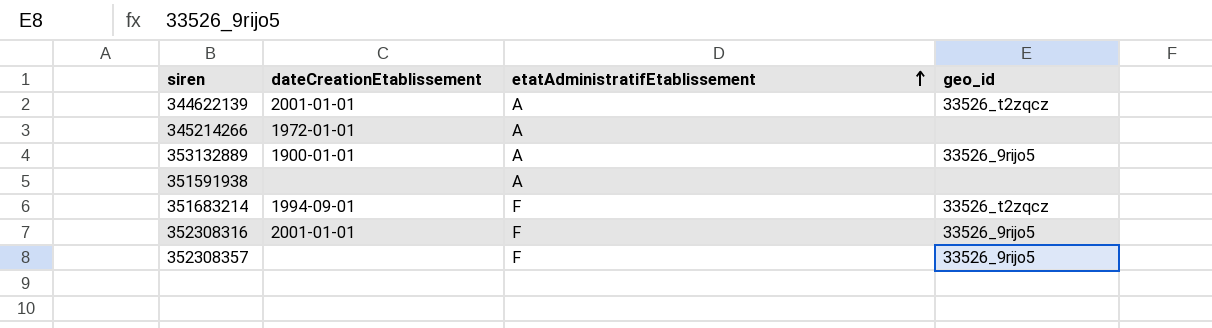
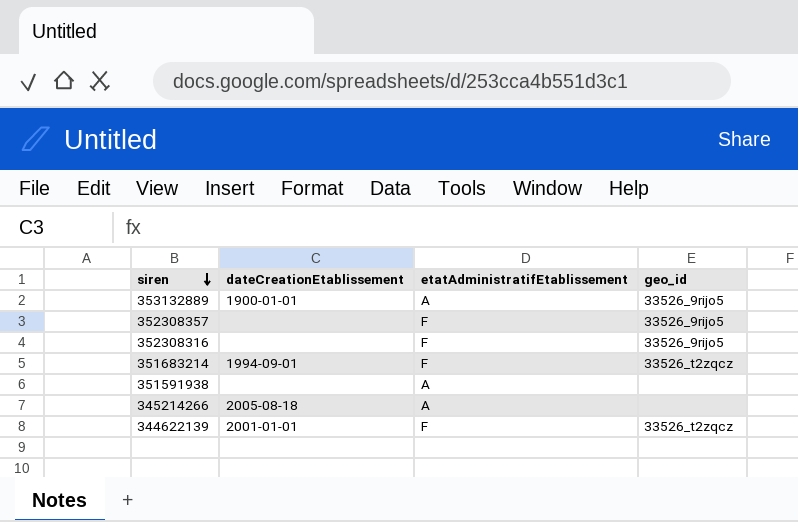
row order: etatAdministratifEtablissement ascending -> siren descending
352308316 | dateCreationEtablissement: 2001-01-01 -> none
345214266 | dateCreationEtablissement: 1972-01-01 -> 2005-08-18
344622139 | etatAdministratifEtablissement: A -> F

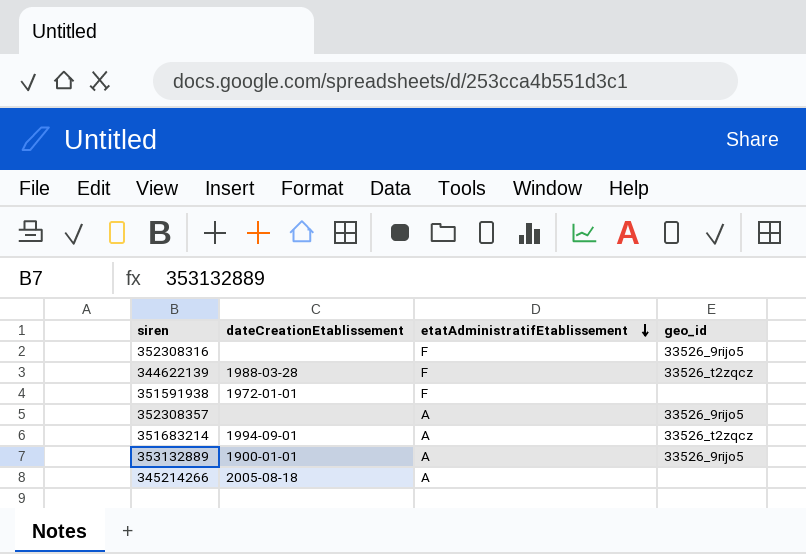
row order: siren descending -> etatAdministratifEtablissement descending
344622139 | dateCreationEtablissement: 2001-01-01 -> 1988-03-28
351591938 | dateCreationEtablissement: none -> 1972-01-01
351591938 | etatAdministratifEtablissement: A -> F
352308357 | etatAdministratifEtablissement: F -> A
351683214 | etatAdministratifEtablissement: F -> A

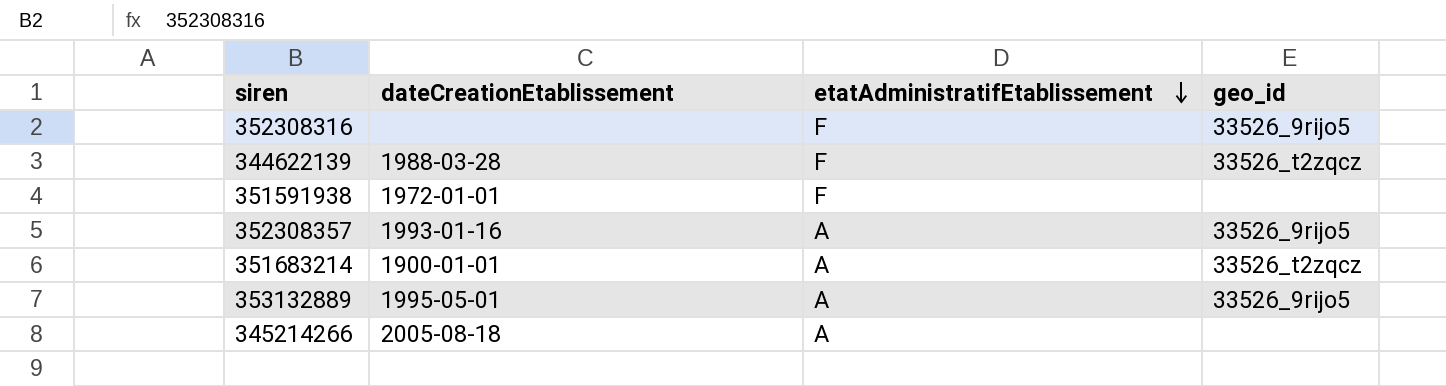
352308357 | dateCreationEtablissement: none -> 1993-01-16
351683214 | dateCreationEtablissement: 1994-09-01 -> 1900-01-01
353132889 | dateCreationEtablissement: 1900-01-01 -> 1995-05-01

